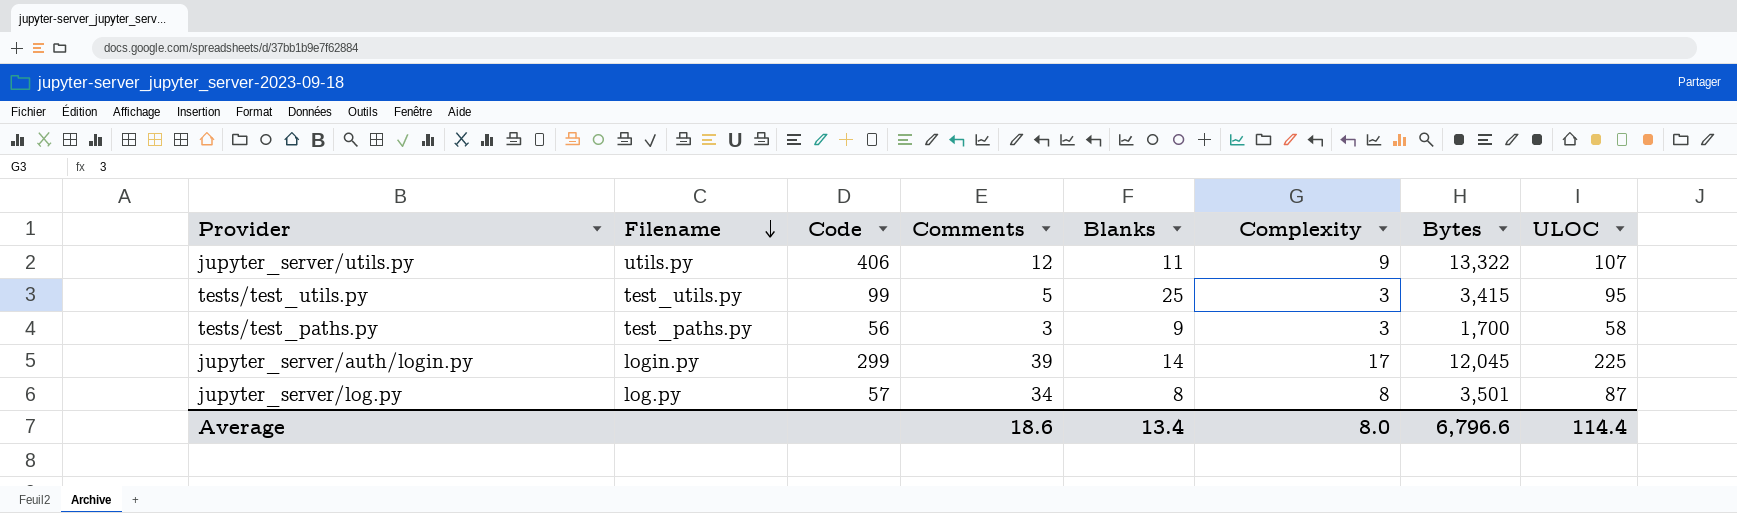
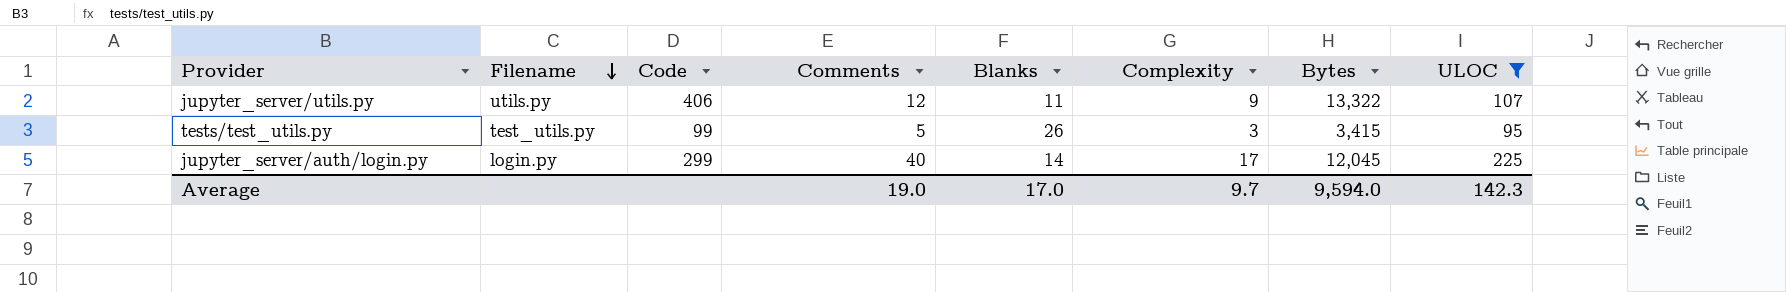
filter: none -> ULOC >= 95
tests/test_utils.py | Blanks: 25 -> 26
jupyter_server/auth/login.py | Comments: 39 -> 40
Average | Comments: 18.6 -> 19.0
Average | Blanks: 13.4 -> 17.0
Average | Complexity: 8.0 -> 9.7
Average | Bytes: 6,796.6 -> 9,594.0
Average | ULOC: 114.4 -> 142.3

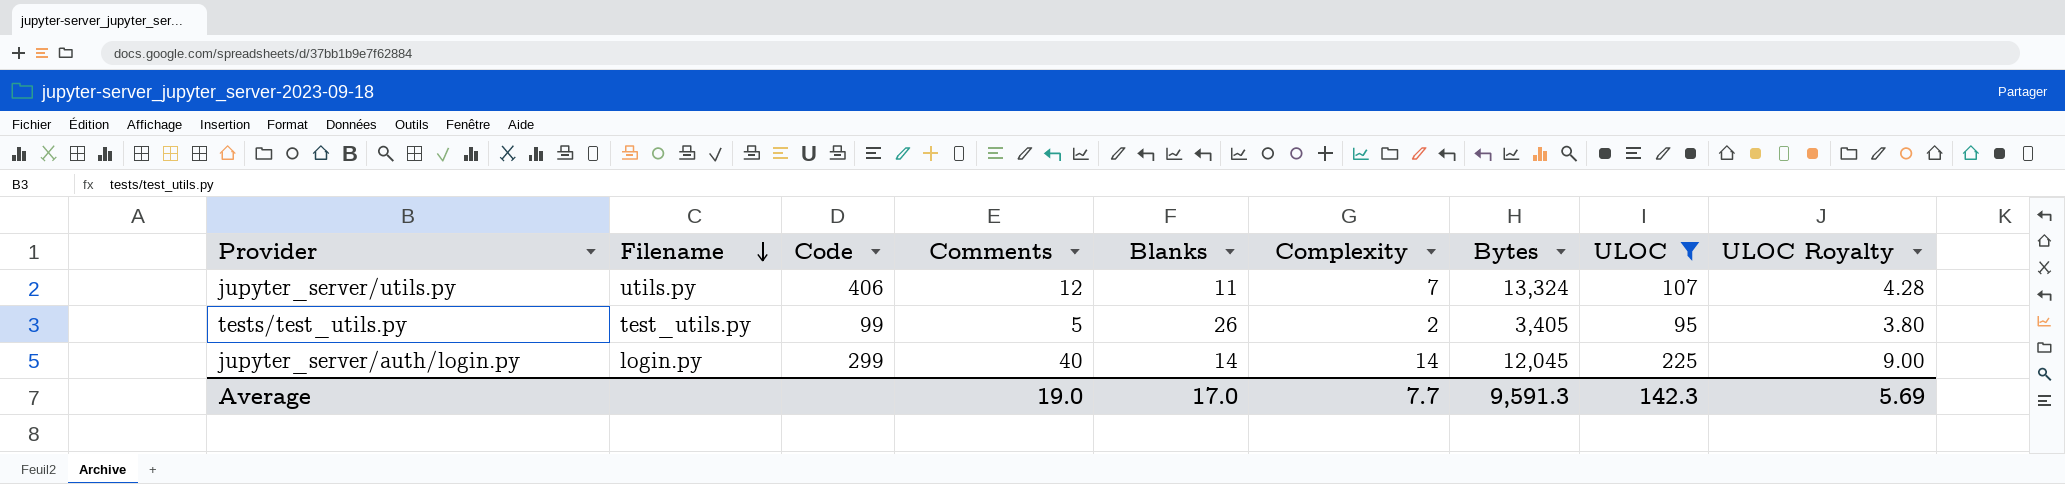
column ULOC Royalty | formula: none -> [ULOC] * 0.04
jupyter_server/utils.py | Complexity: 9 -> 7
jupyter_server/utils.py | Bytes: 13,322 -> 13,324
tests/test_utils.py | Complexity: 3 -> 2
tests/test_utils.py | Bytes: 3,415 -> 3,405
jupyter_server/auth/login.py | Complexity: 17 -> 14
Average | Complexity: 9.7 -> 7.7
Average | Bytes: 9,594.0 -> 9,591.3

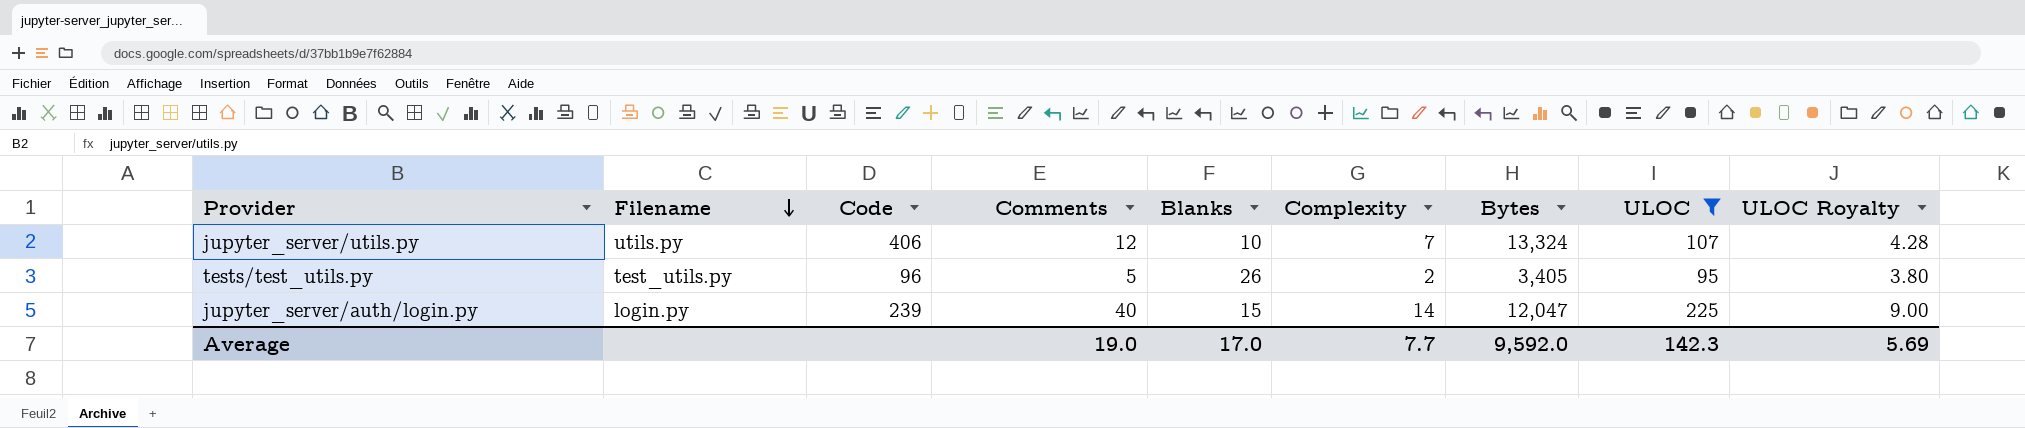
jupyter_server/utils.py | Blanks: 11 -> 10
tests/test_utils.py | Code: 99 -> 96
jupyter_server/auth/login.py | Code: 299 -> 239
jupyter_server/auth/login.py | Blanks: 14 -> 15
jupyter_server/auth/login.py | Bytes: 12,045 -> 12,047
Average | Bytes: 9,591.3 -> 9,592.0

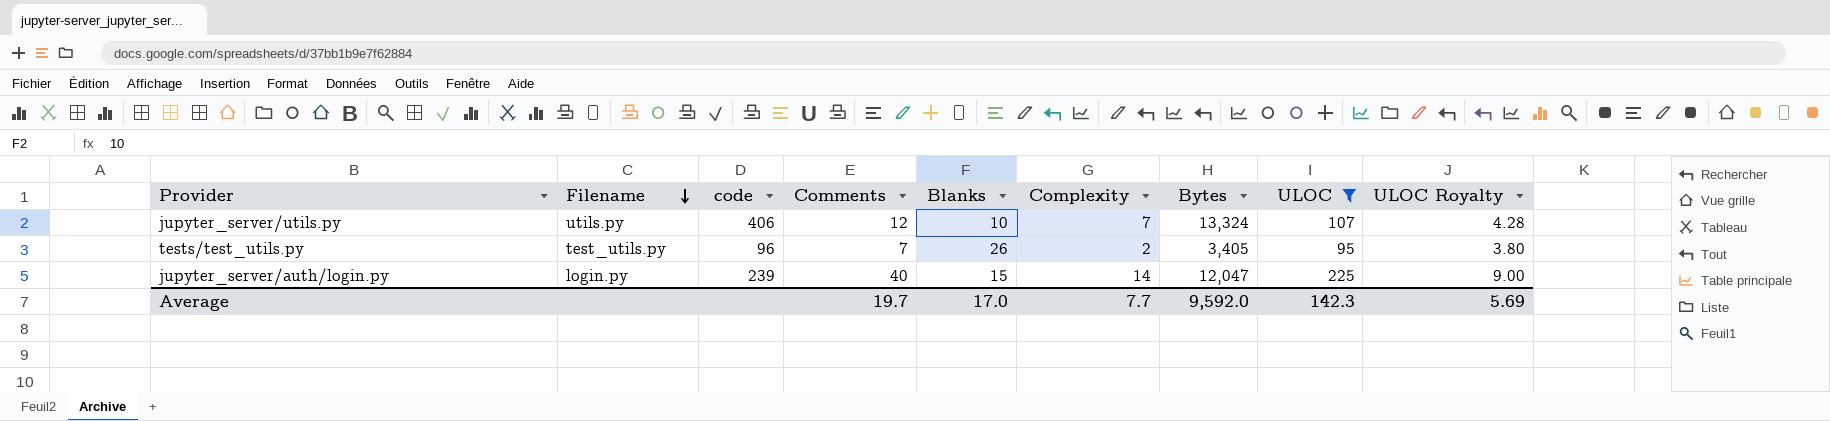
column name: Code -> code
tests/test_utils.py | Comments: 5 -> 7
Average | Comments: 19.0 -> 19.7

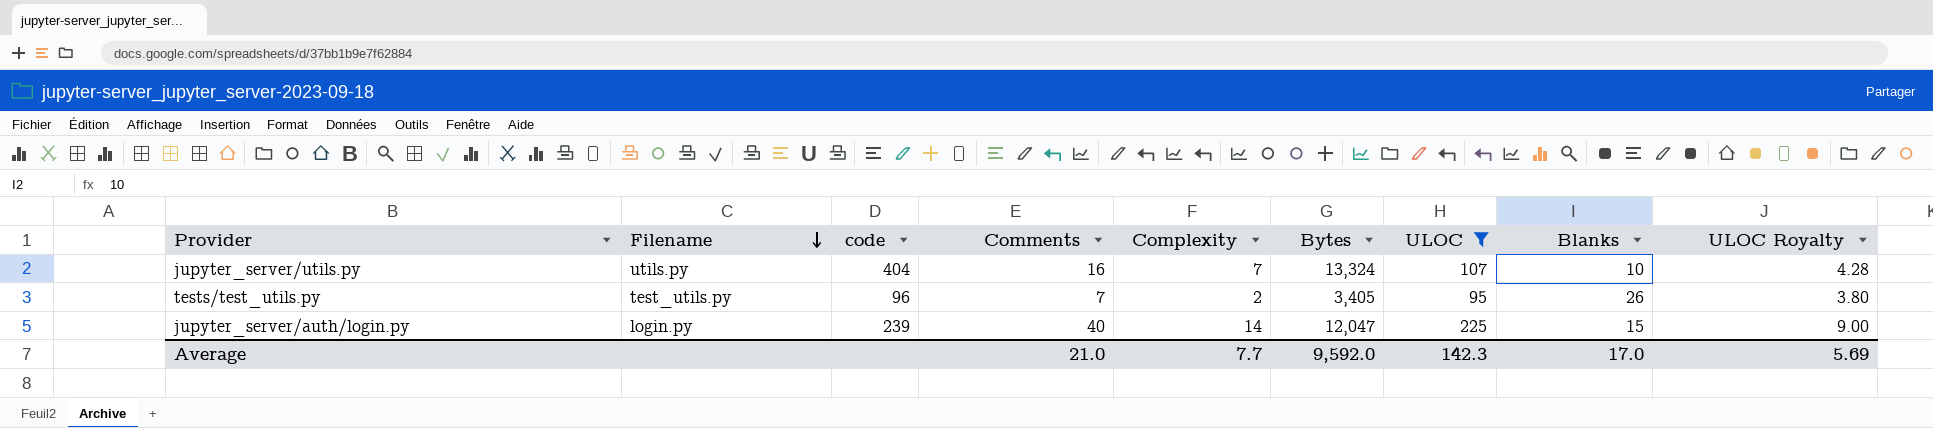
column Blanks | position: 5 -> 8
jupyter_server/utils.py | code: 406 -> 404
jupyter_server/utils.py | Comments: 12 -> 16
Average | Comments: 19.7 -> 21.0

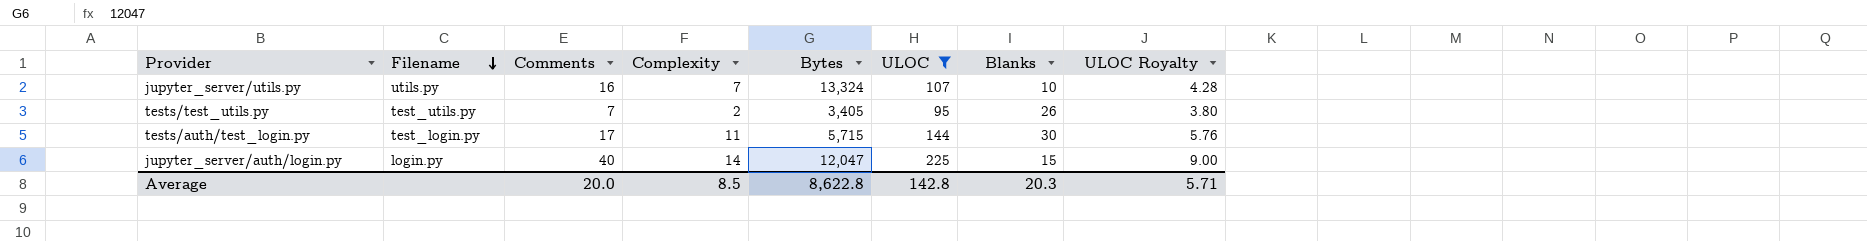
column code | position: 3 -> none
row tests/auth/test_login.py: none -> test_login.py | 17 | 11 | 5,715 | 144 | 30 | 5.76
Average | Comments: 21.0 -> 20.0
Average | Complexity: 7.7 -> 8.5
Average | Bytes: 9,592.0 -> 8,622.8
Average | ULOC: 142.3 -> 142.8
Average | Blanks: 17.0 -> 20.3
Average | ULOC Royalty: 5.69 -> 5.71

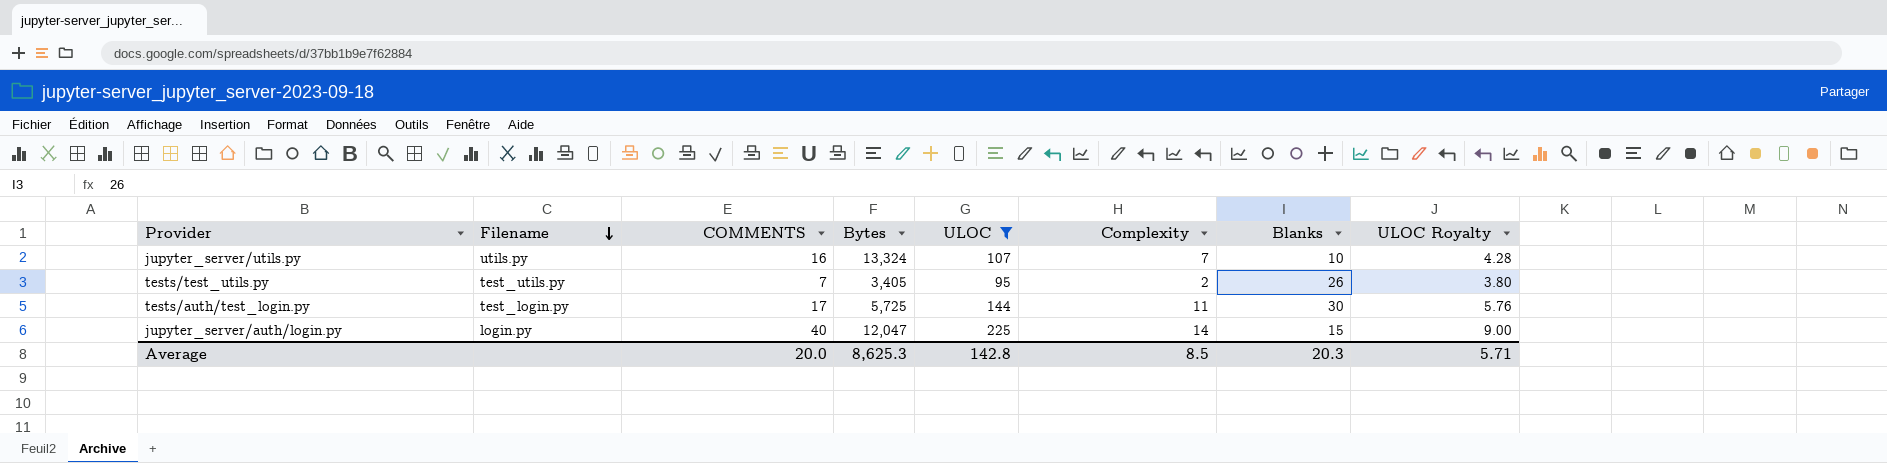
column name: Comments -> COMMENTS
column Complexity | position: 4 -> 6
tests/auth/test_login.py | Bytes: 5,715 -> 5,725
Average | Bytes: 8,622.8 -> 8,625.3

